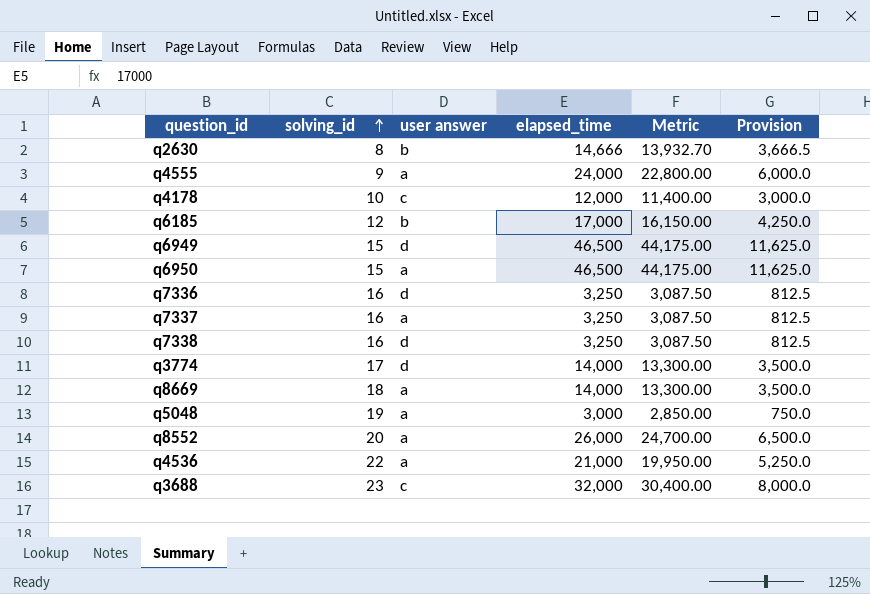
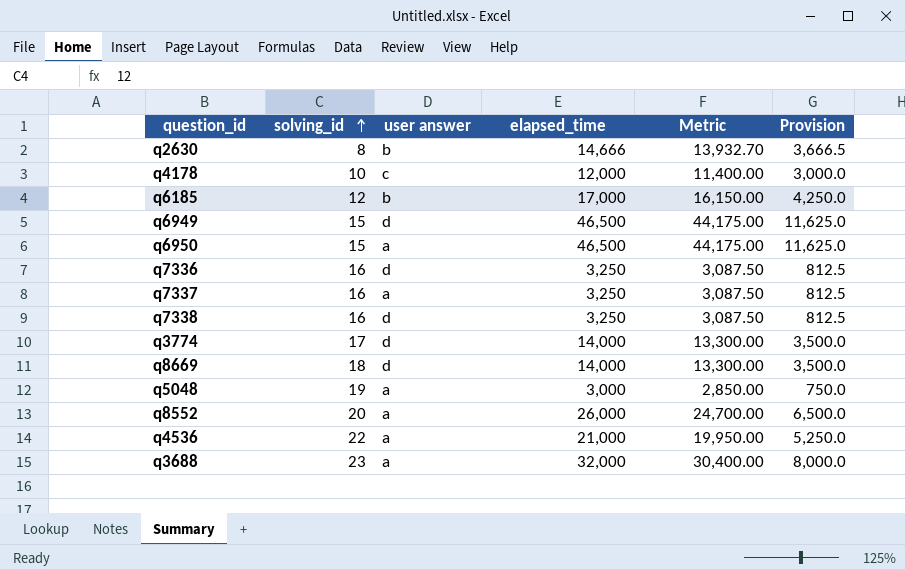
row q4555: 9 | a | 24,000 | 22,800.00 | 6,000.0 -> none
q8669 | user answer: a -> d
q3688 | user answer: c -> a

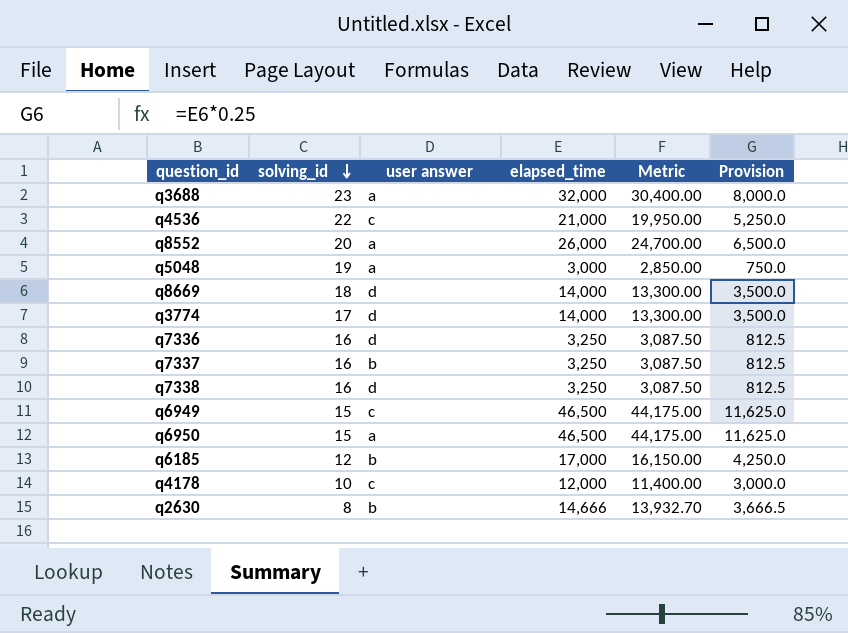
row order: solving_id ascending -> solving_id descending
q4536 | user answer: a -> c
q7337 | user answer: a -> b
q6949 | user answer: d -> c

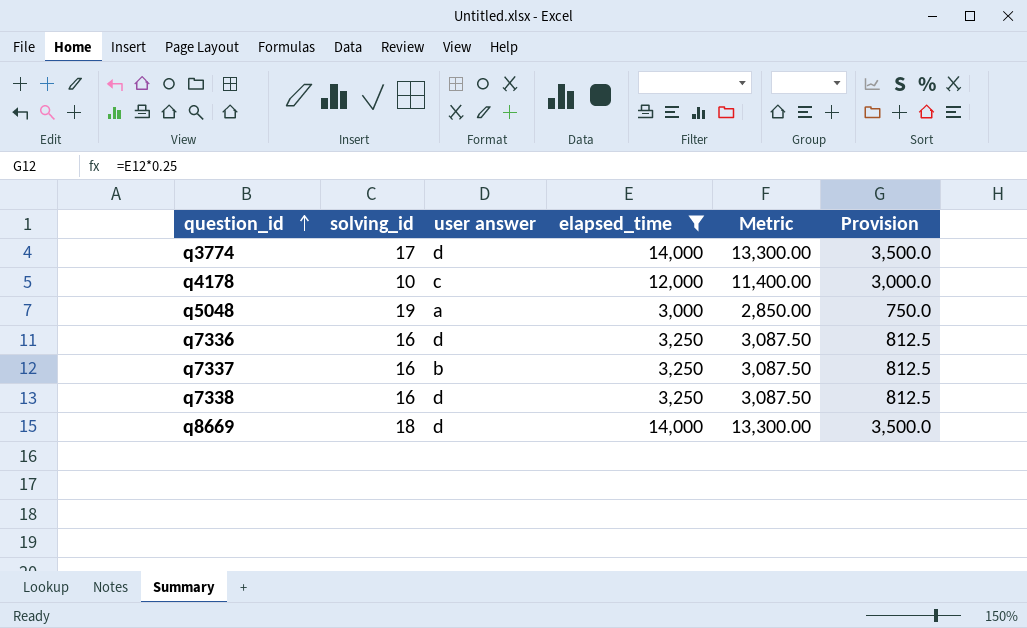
filter: none -> elapsed_time <= 14,000
row order: solving_id descending -> question_id ascending

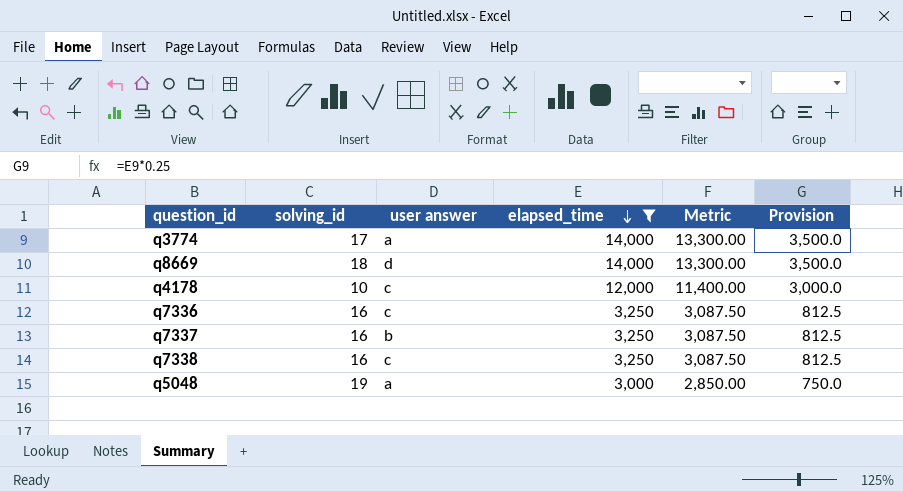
row order: question_id ascending -> elapsed_time descending
q3774 | user answer: d -> a
q7336 | user answer: d -> c
q7338 | user answer: d -> c

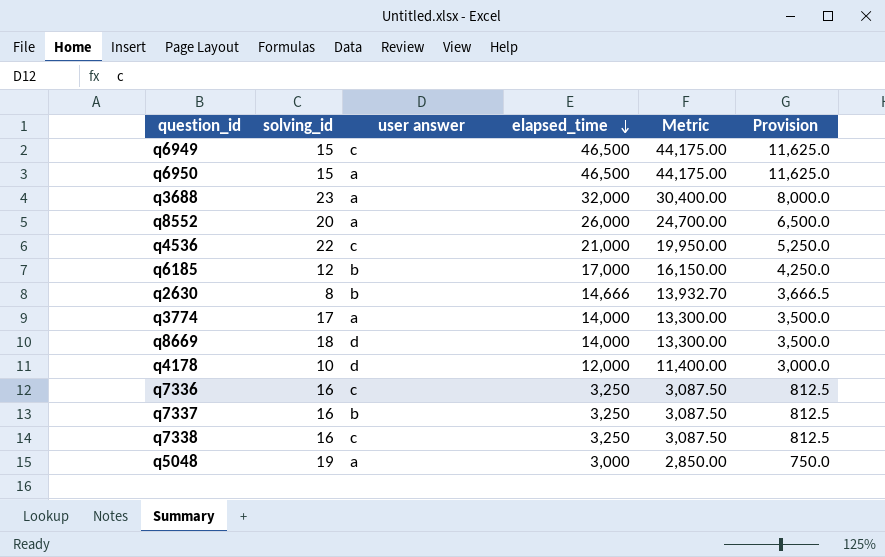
filter: elapsed_time <= 14,000 -> none
q4178 | user answer: c -> d

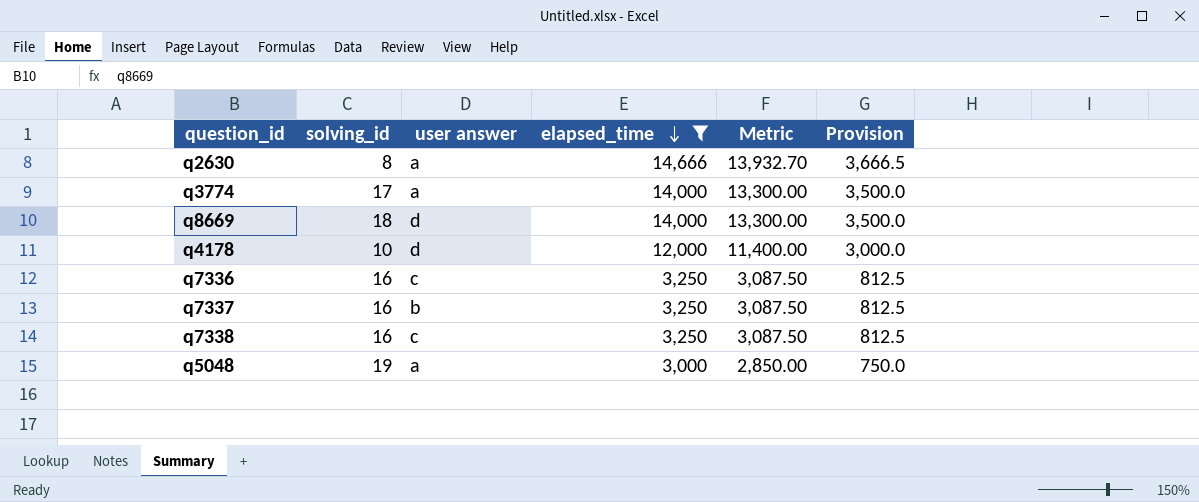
filter: none -> elapsed_time <= 14,666
q2630 | user answer: b -> a

